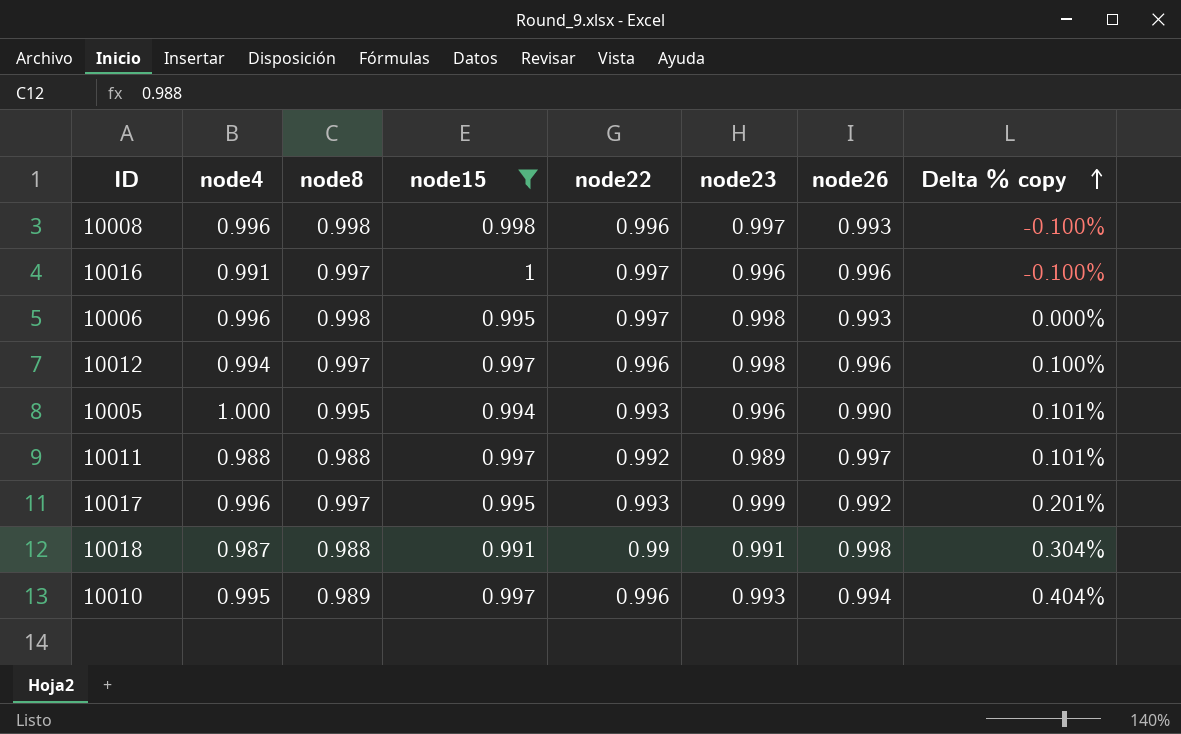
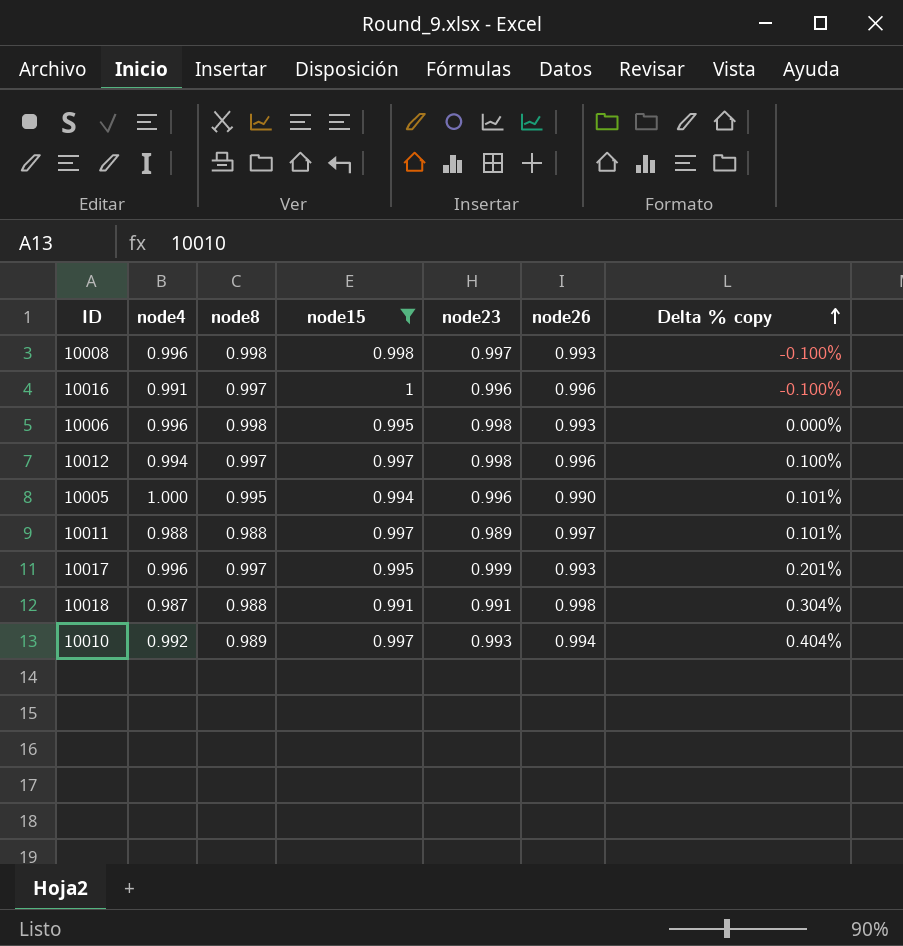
column node22 | position: 5 -> none
10017 | node26: 0.992 -> 0.993
10010 | node4: 0.995 -> 0.992

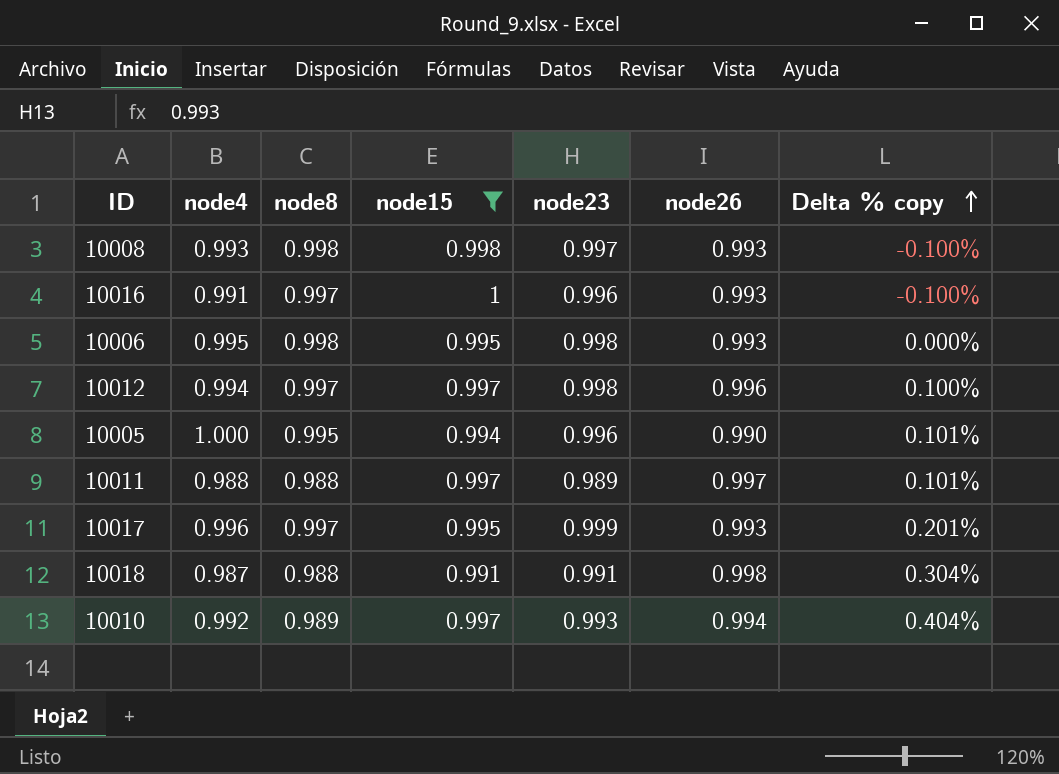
10008 | node4: 0.996 -> 0.993
10016 | node26: 0.996 -> 0.993
10006 | node4: 0.996 -> 0.995

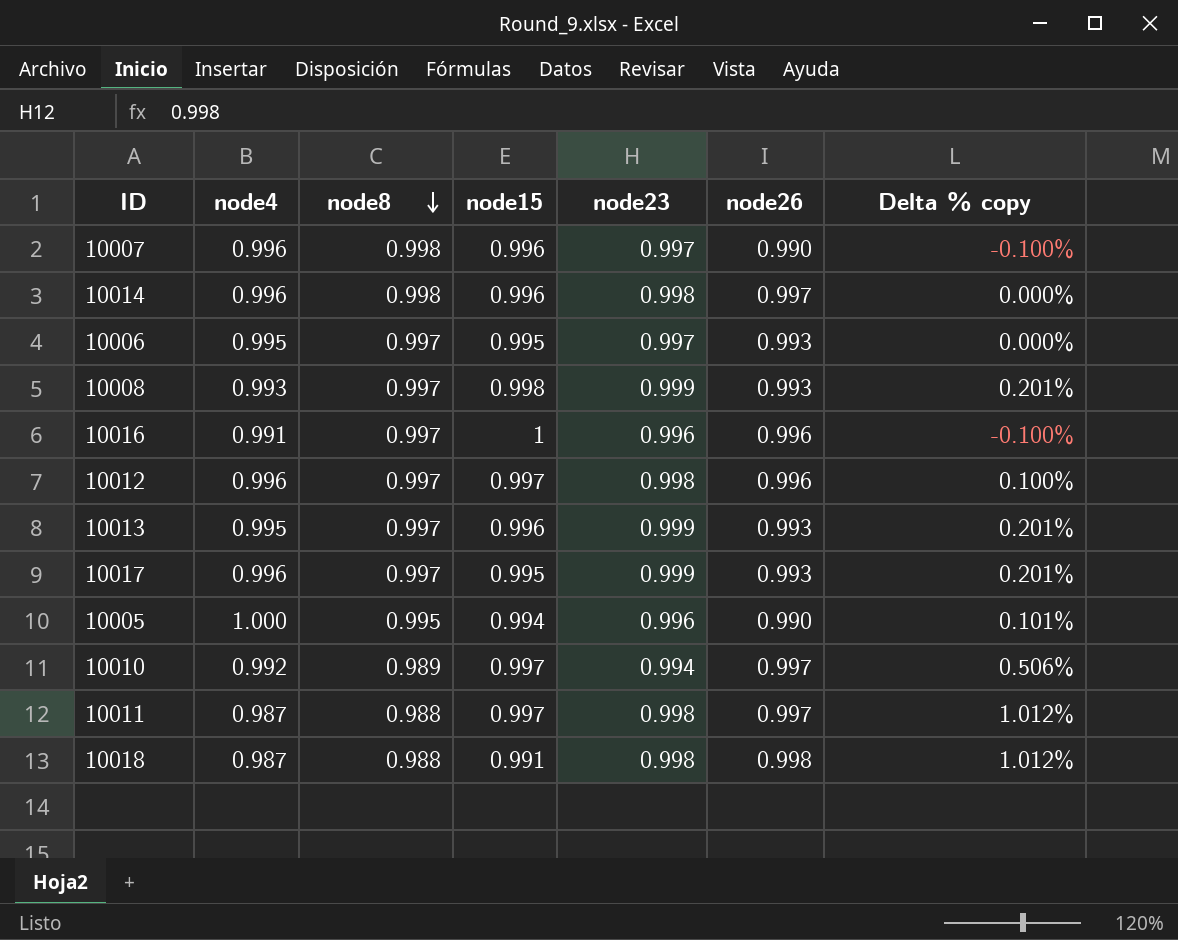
filter: node15 != 0.996 -> none
row order: Delta % copy ascending -> node8 descending
10006 | node8: 0.998 -> 0.997
10006 | node23: 0.998 -> 0.997
10008 | node8: 0.998 -> 0.997
10008 | node23: 0.997 -> 0.999
10008 | Delta % copy: -0.100% -> 0.201%
10016 | node26: 0.993 -> 0.996
10012 | node4: 0.994 -> 0.996
10010 | node23: 0.993 -> 0.994
10010 | node26: 0.994 -> 0.997
10010 | Delta % copy: 0.404% -> 0.506%
10011 | node4: 0.988 -> 0.987
10011 | node23: 0.989 -> 0.998
10011 | Delta % copy: 0.101% -> 1.012%
10018 | node23: 0.991 -> 0.998
10018 | Delta % copy: 0.304% -> 1.012%

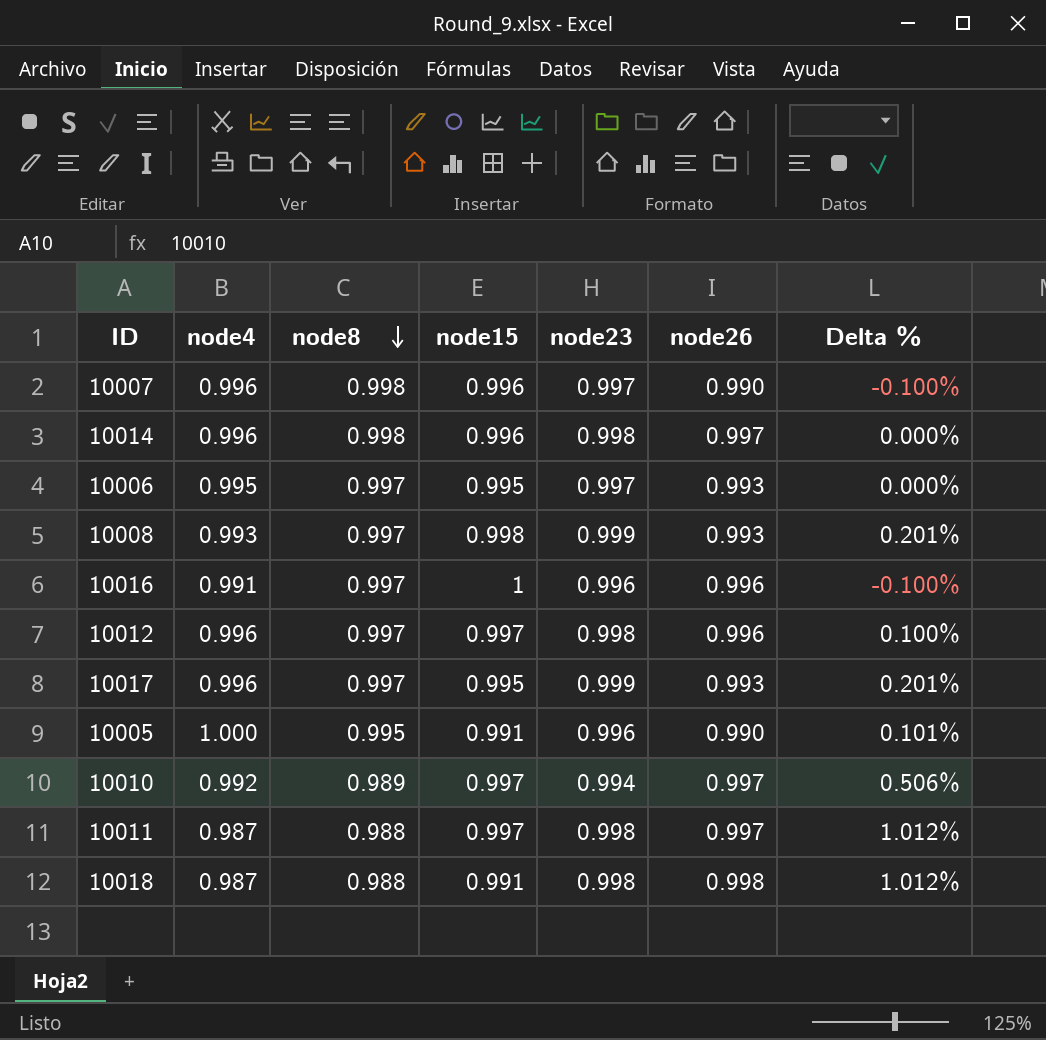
column name: Delta % copy -> Delta %
row 10013: 0.995 | 0.997 | 0.996 | 0.999 | 0.993 | 0.201% -> none
10005 | node15: 0.994 -> 0.991

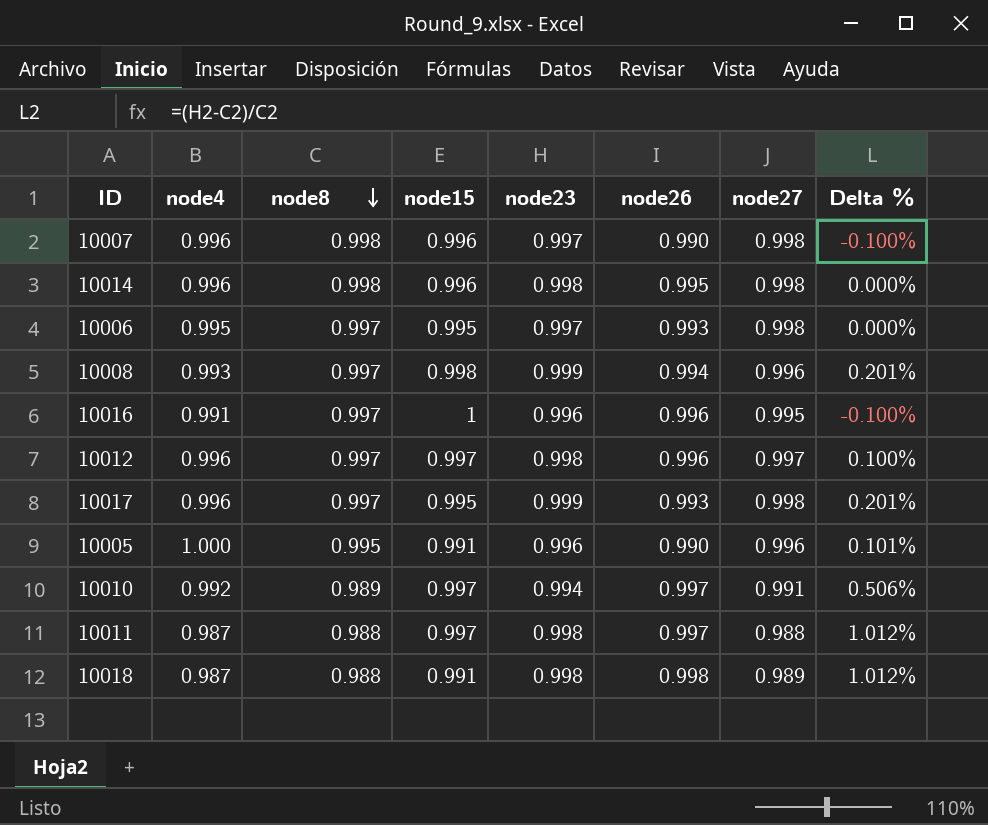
column node27 | position: none -> 7
10014 | node26: 0.997 -> 0.995
10008 | node26: 0.993 -> 0.994

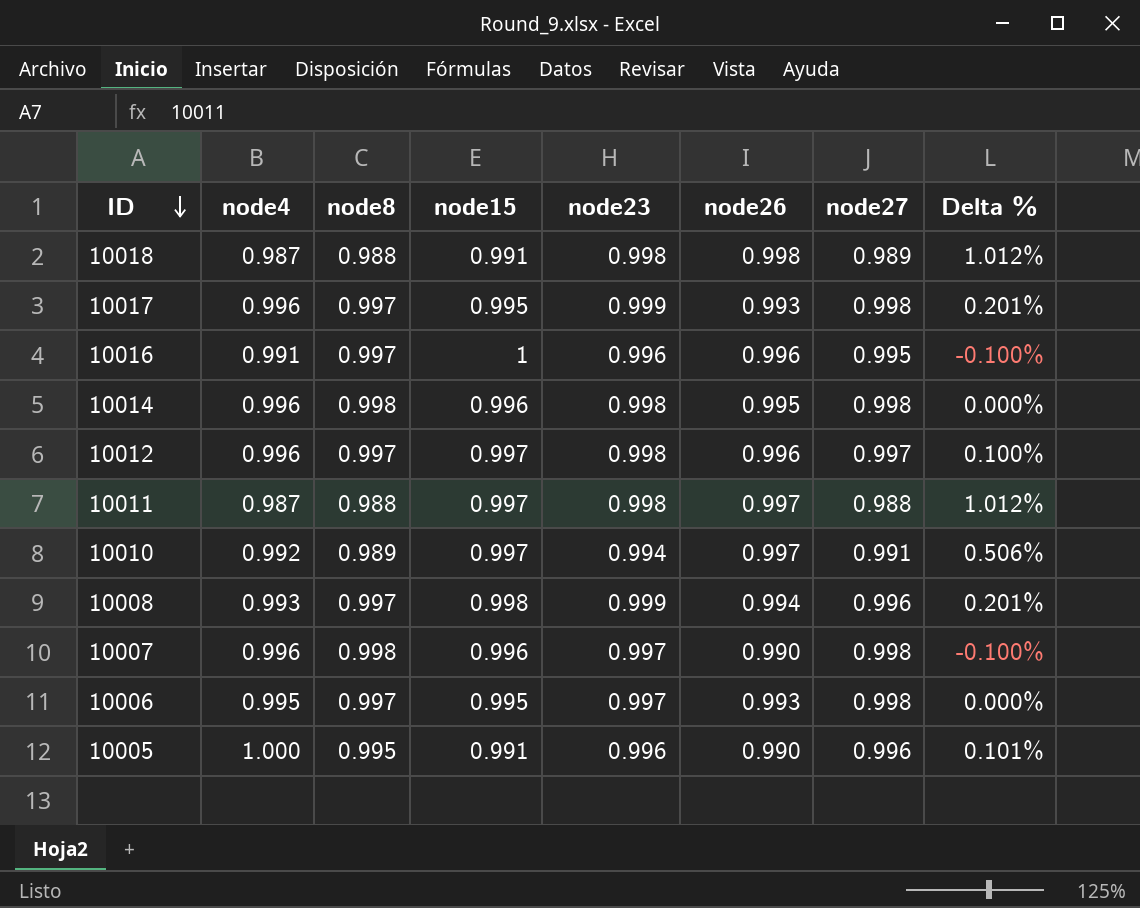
row order: node8 descending -> ID descending

